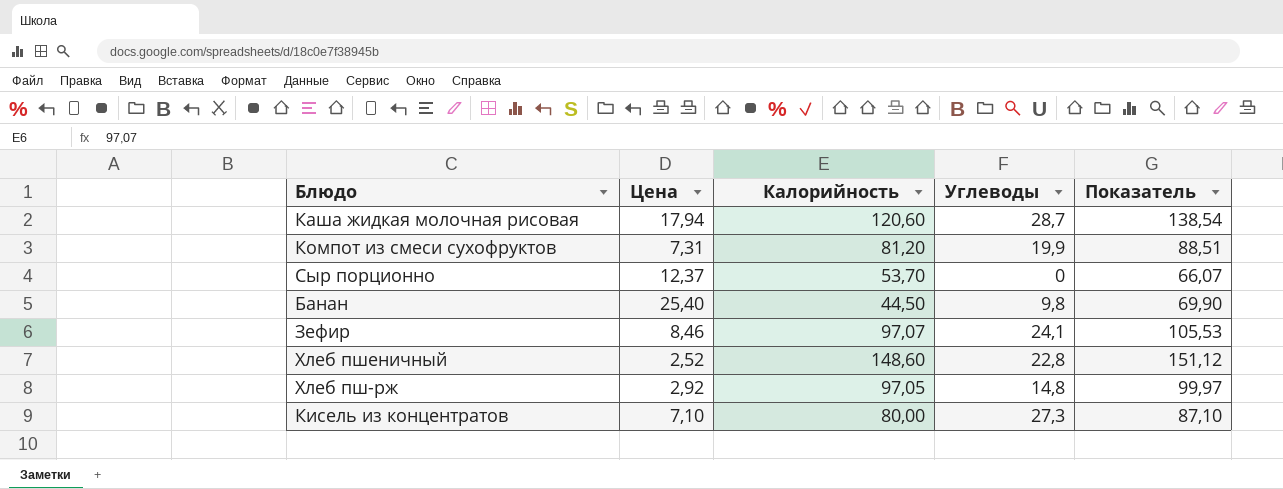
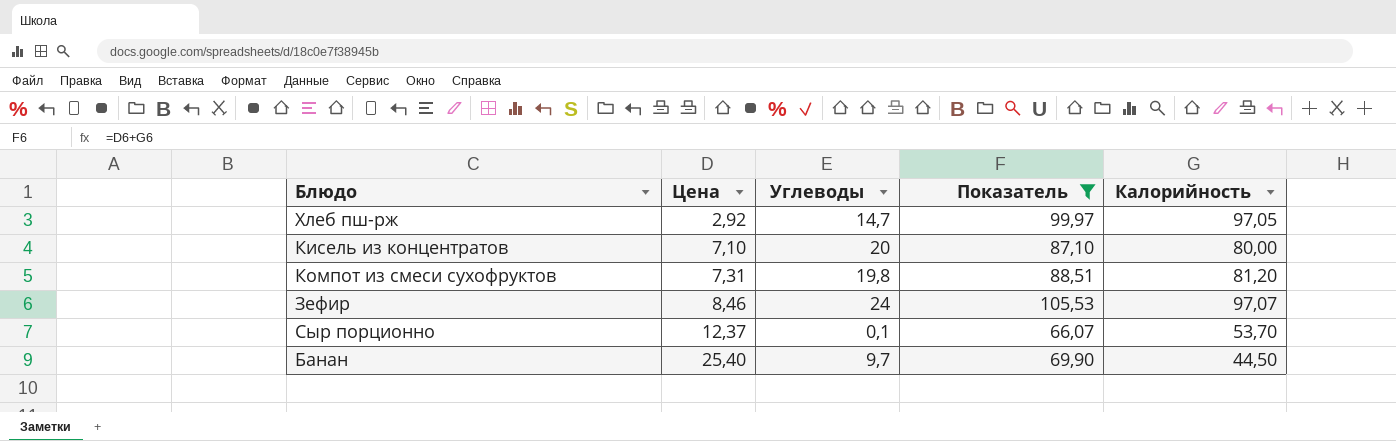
filter: none -> Показатель <= 105,53
row order: none -> Цена ascending
column Калорийность | position: 3 -> 5
Хлеб пш-рж | Углеводы: 14,8 -> 14,7
Кисель из концентратов | Углеводы: 27,3 -> 20
Компот из смеси сухофруктов | Углеводы: 19,9 -> 19,8
Зефир | Углеводы: 24,1 -> 24
Сыр порционно | Углеводы: 0 -> 0,1
Банан | Углеводы: 9,8 -> 9,7

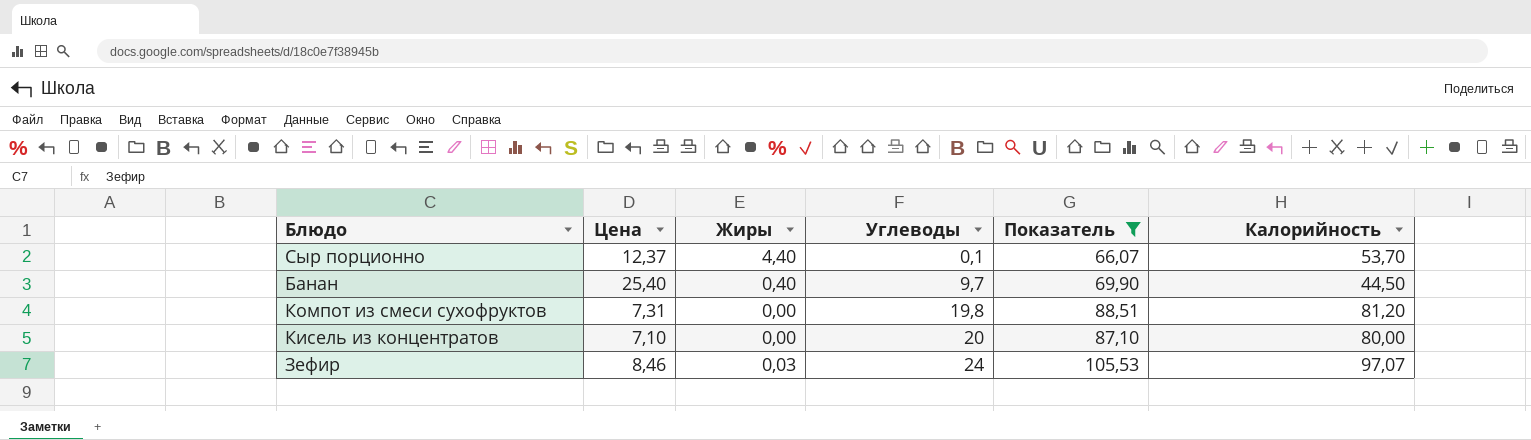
row order: Цена ascending -> Углеводы ascending
column Жиры | position: none -> 3
row Хлеб пш-рж: 2,92 | 14,7 | 99,97 | 97,05 -> none

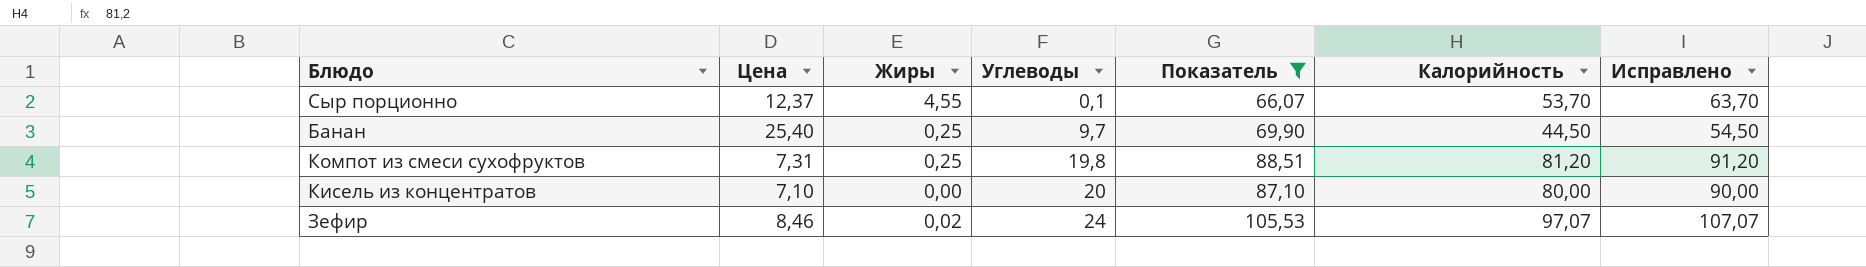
column Исправлено | formula: none -> [Калорийность] + 10
Сыр порционно | Жиры: 4,40 -> 4,55
Банан | Жиры: 0,40 -> 0,25
Компот из смеси сухофруктов | Жиры: 0,00 -> 0,25
Зефир | Жиры: 0,03 -> 0,02

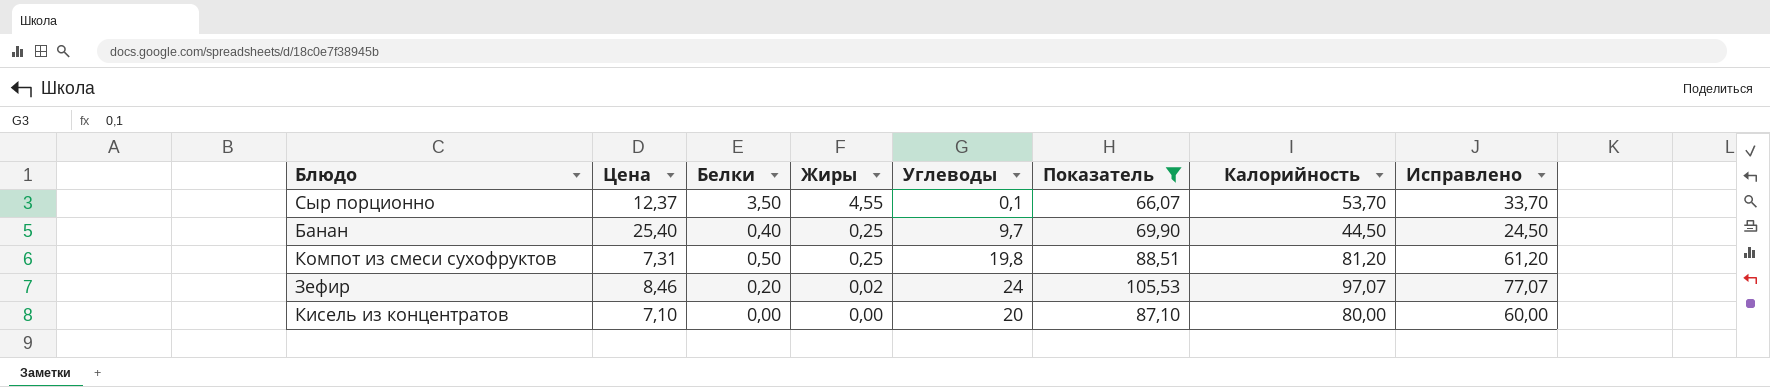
row order: Углеводы ascending -> Жиры descending
column Белки | position: none -> 3
column Исправлено | formula: [Калорийность] + 10 -> [Калорийность] - 20

